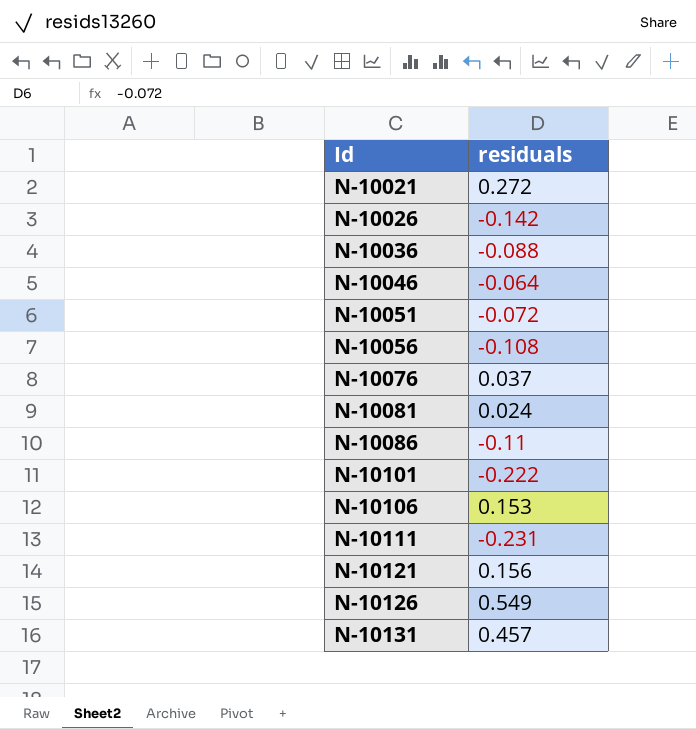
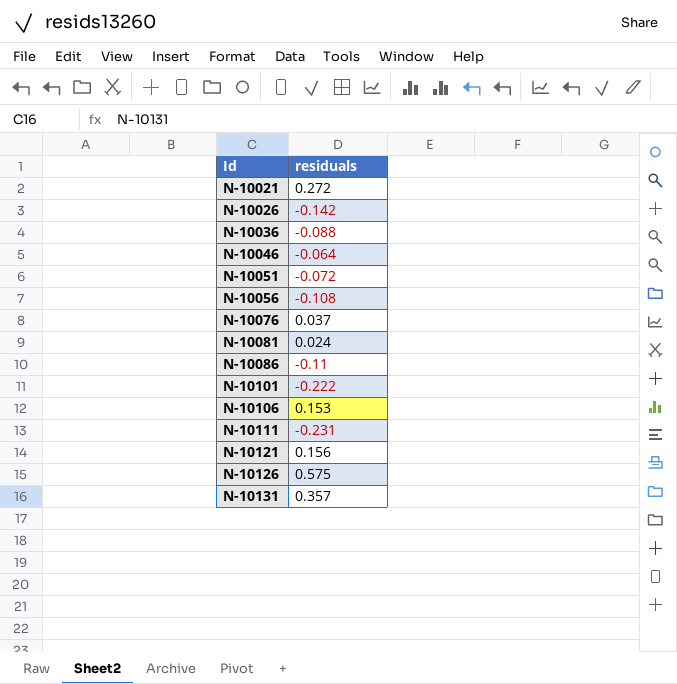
N-10126 | residuals: 0.549 -> 0.575
N-10131 | residuals: 0.457 -> 0.357

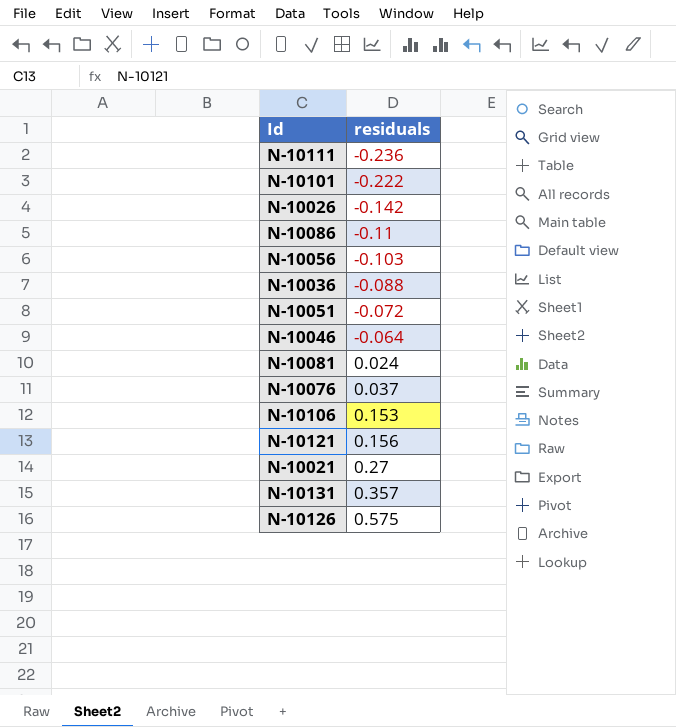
row order: Id ascending -> residuals ascending
N-10111 | residuals: -0.231 -> -0.236
N-10056 | residuals: -0.108 -> -0.103
N-10021 | residuals: 0.272 -> 0.27

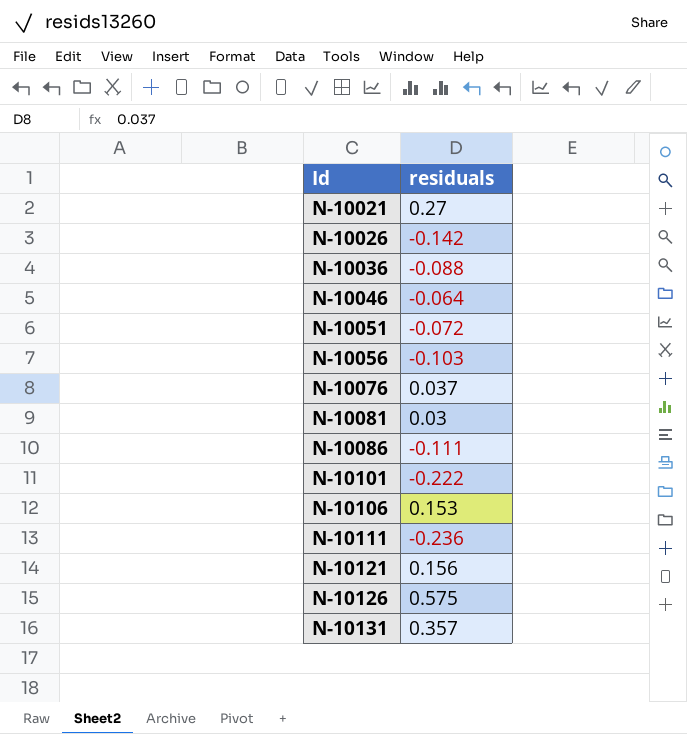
row order: residuals ascending -> Id ascending
N-10081 | residuals: 0.024 -> 0.03
N-10086 | residuals: -0.11 -> -0.111

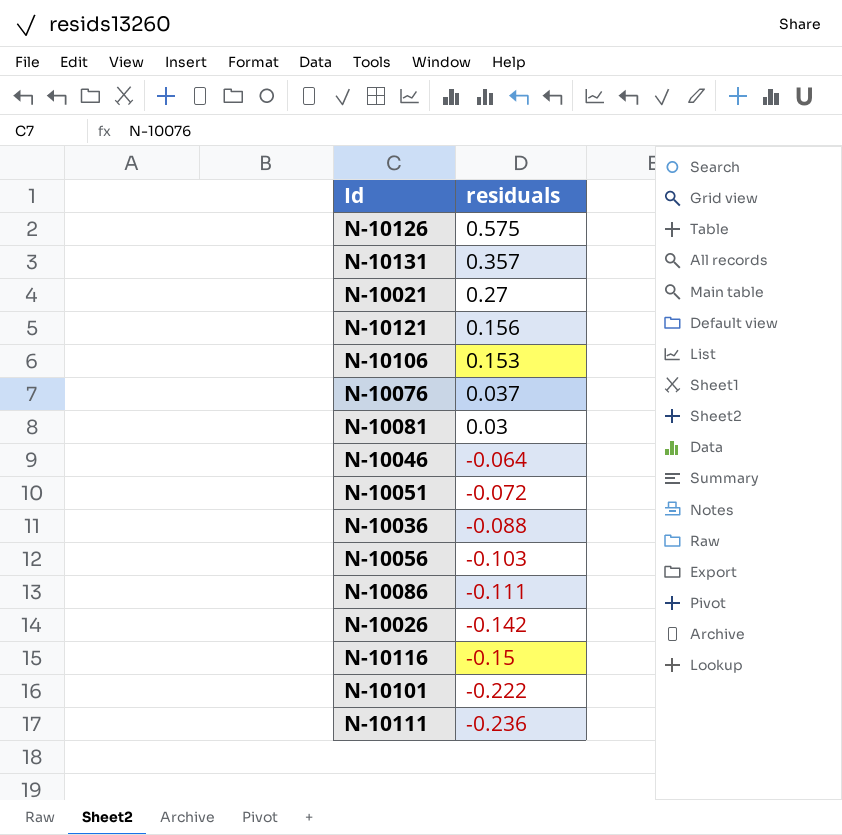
row order: Id ascending -> residuals descending
row N-10116: none -> -0.15

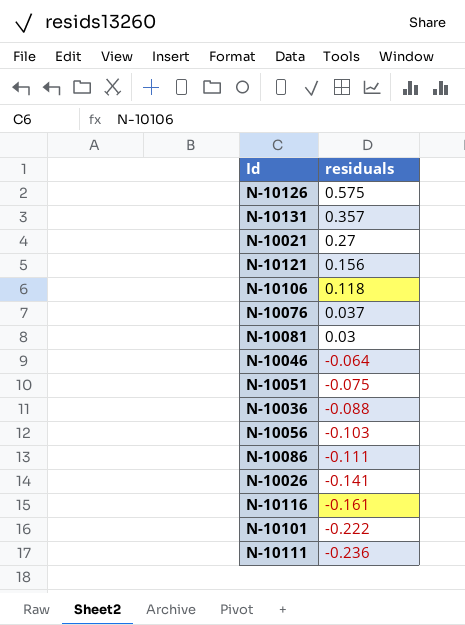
N-10106 | residuals: 0.153 -> 0.118
N-10051 | residuals: -0.072 -> -0.075
N-10026 | residuals: -0.142 -> -0.141
N-10116 | residuals: -0.15 -> -0.161

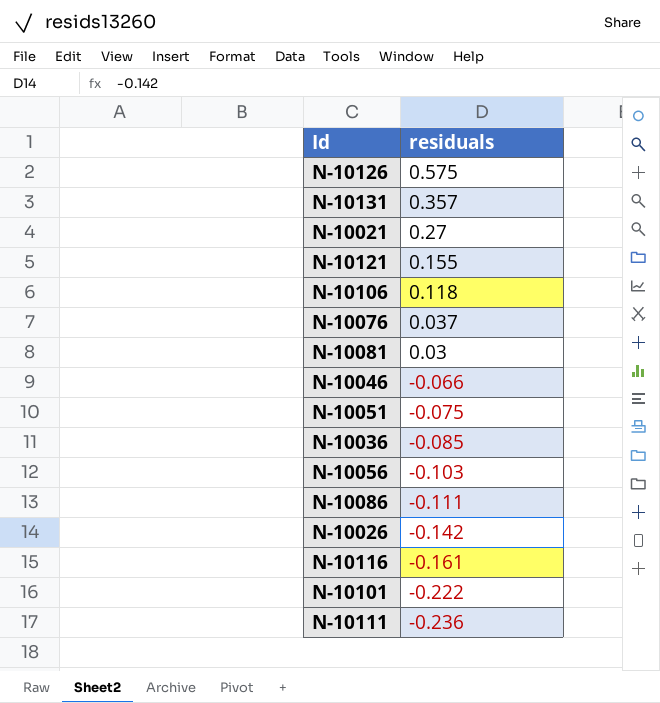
N-10121 | residuals: 0.156 -> 0.155
N-10046 | residuals: -0.064 -> -0.066
N-10036 | residuals: -0.088 -> -0.085
N-10026 | residuals: -0.141 -> -0.142

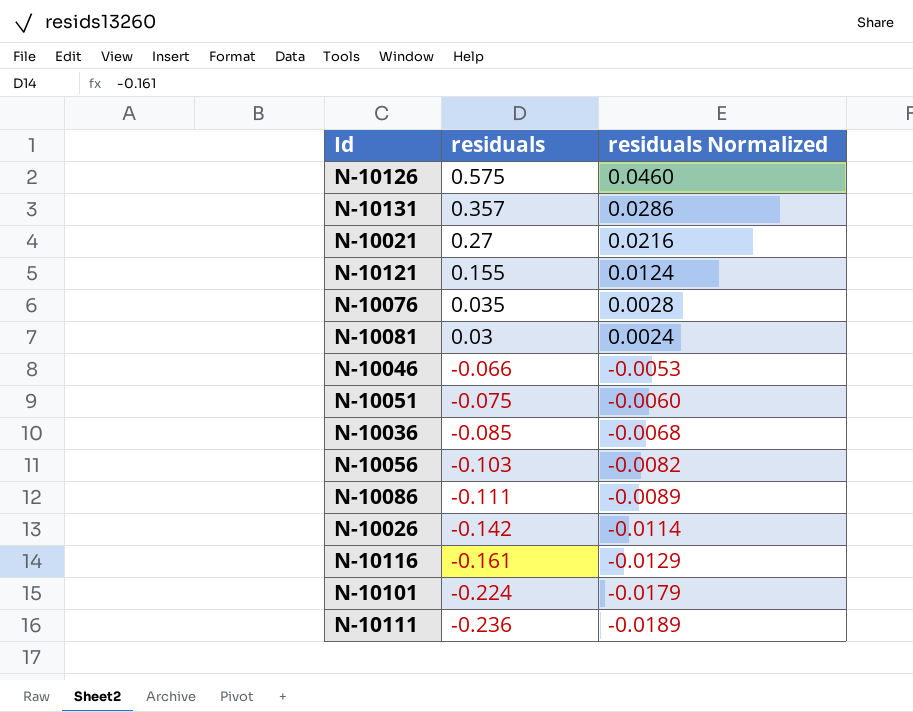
column residuals Normalized | formula: none -> [residuals] * 0.08
row N-10106: 0.118 -> none
N-10076 | residuals: 0.037 -> 0.035
N-10101 | residuals: -0.222 -> -0.224

